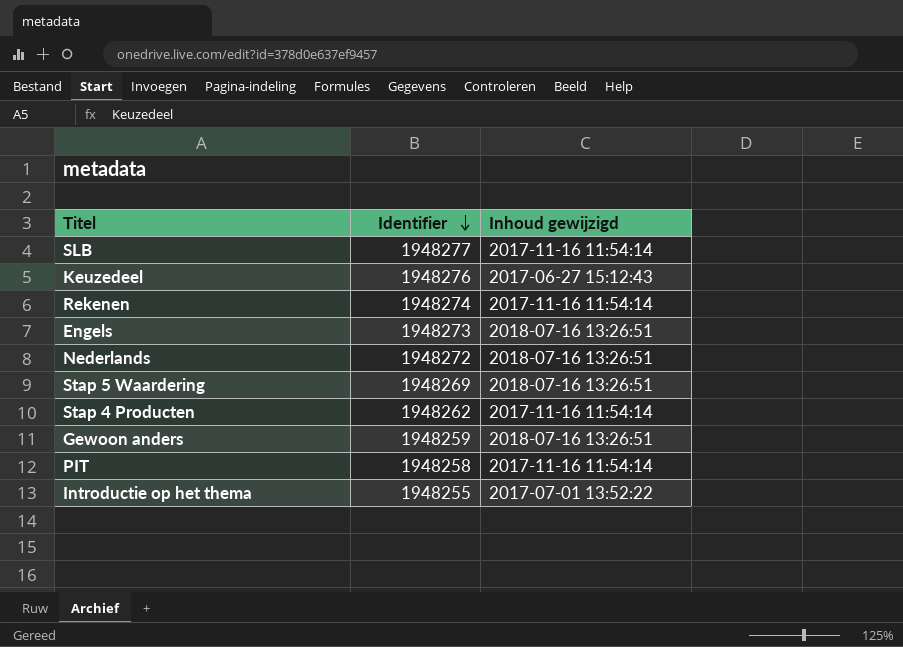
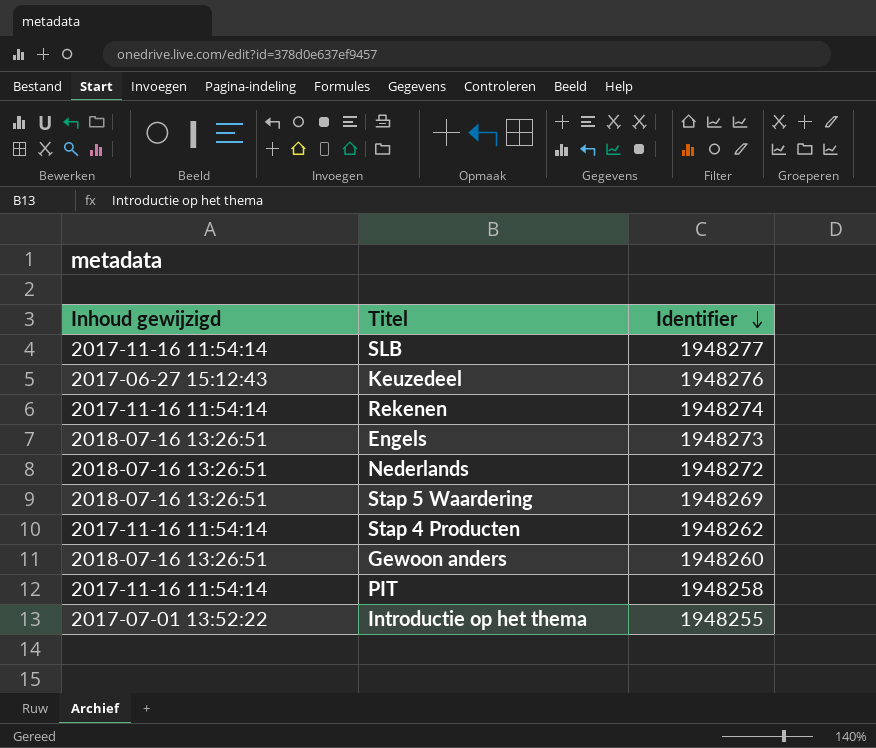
column Inhoud gewijzigd | position: 3 -> 1
Gewoon anders | Identifier: 1948259 -> 1948260

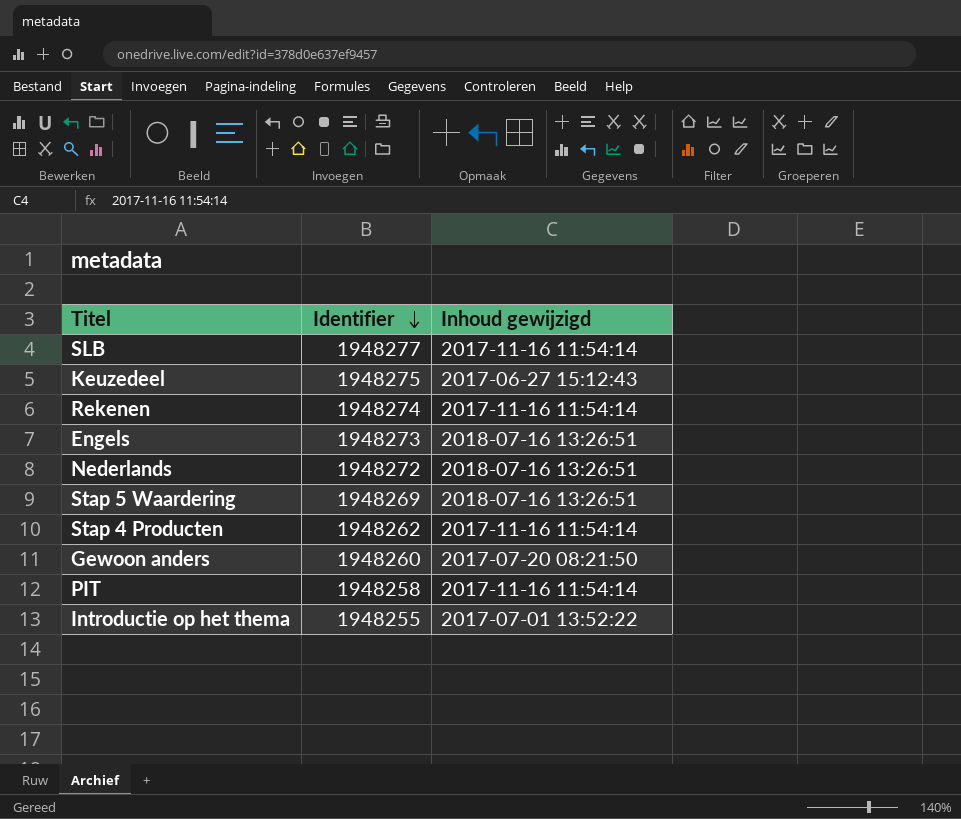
column Inhoud gewijzigd | position: 1 -> 3
Keuzedeel | Identifier: 1948276 -> 1948275
Gewoon anders | Inhoud gewijzigd: 2018-07-16 13:26:51 -> 2017-07-20 08:21:50

